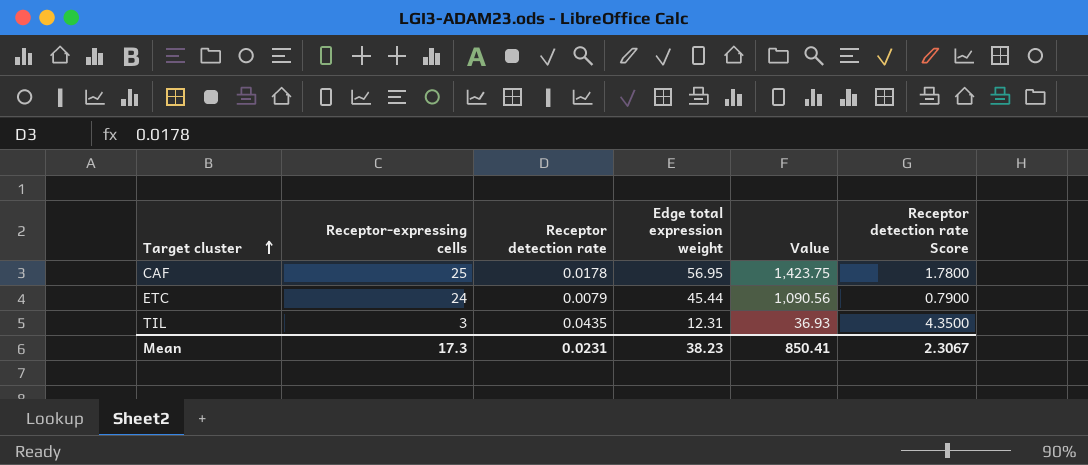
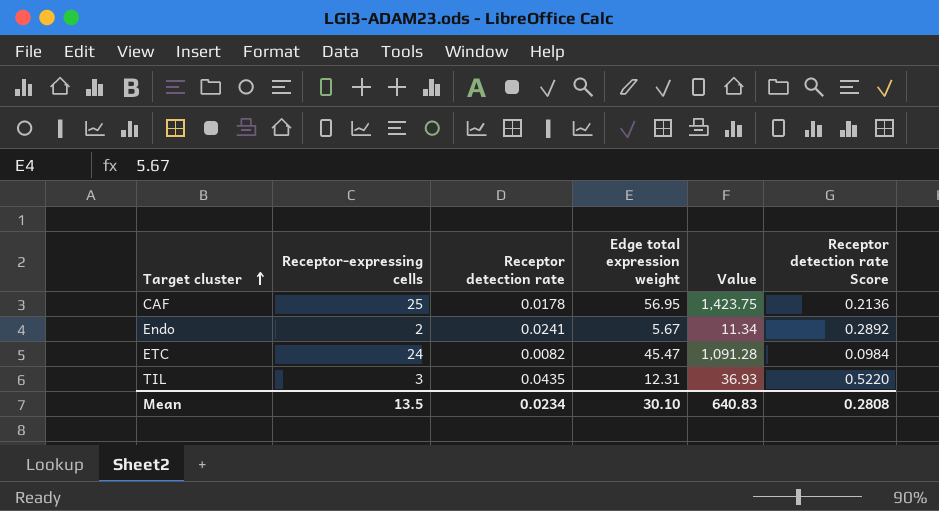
column Receptor detection rate Score | formula: [Receptor detection rate] * 100 -> [Receptor detection rate] * 12
row Endo: none -> 2 | 0.0241 | 5.67 | 11.34 | 0.2892
ETC | Receptor detection rate: 0.0079 -> 0.0082
ETC | Edge total expression weight: 45.44 -> 45.47
ETC | Value: 1,090.56 -> 1,091.28
Mean | Receptor-expressing cells: 17.3 -> 13.5
Mean | Receptor detection rate: 0.0231 -> 0.0234
Mean | Edge total expression weight: 38.23 -> 30.10
Mean | Value: 850.41 -> 640.83
Mean | Receptor detection rate Score: 2.3067 -> 0.2808

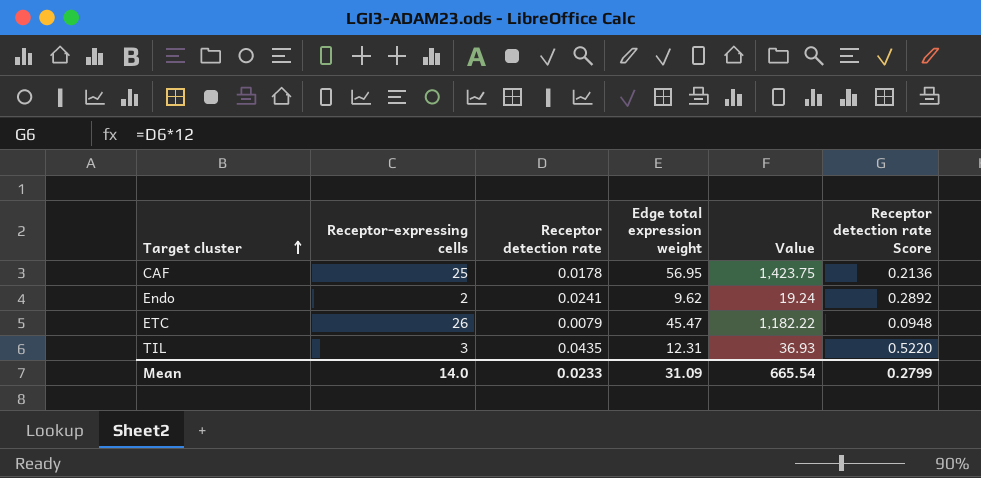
Endo | Edge total expression weight: 5.67 -> 9.62
Endo | Value: 11.34 -> 19.24
ETC | Receptor-expressing cells: 24 -> 26
ETC | Receptor detection rate: 0.0082 -> 0.0079
ETC | Value: 1,091.28 -> 1,182.22
ETC | Receptor detection rate Score: 0.0984 -> 0.0948
Mean | Receptor-expressing cells: 13.5 -> 14.0
Mean | Receptor detection rate: 0.0234 -> 0.0233
Mean | Edge total expression weight: 30.10 -> 31.09
Mean | Value: 640.83 -> 665.54
Mean | Receptor detection rate Score: 0.2808 -> 0.2799

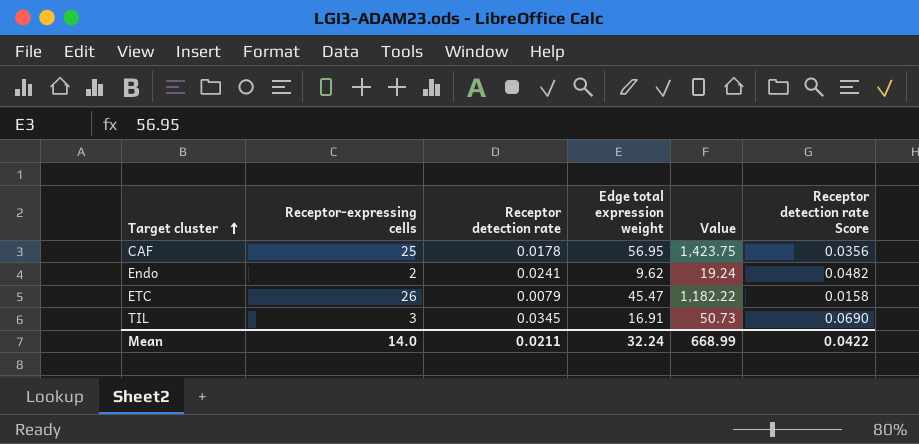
column Receptor detection rate Score | formula: [Receptor detection rate] * 12 -> [Receptor detection rate] * 2
TIL | Receptor detection rate: 0.0435 -> 0.0345
TIL | Edge total expression weight: 12.31 -> 16.91
TIL | Value: 36.93 -> 50.73
Mean | Receptor detection rate: 0.0233 -> 0.0211
Mean | Edge total expression weight: 31.09 -> 32.24
Mean | Value: 665.54 -> 668.99
Mean | Receptor detection rate Score: 0.2799 -> 0.0422

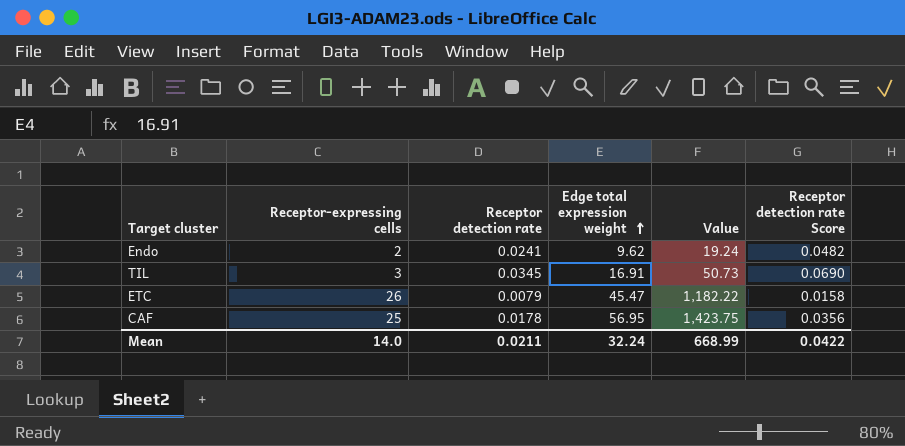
row order: Target cluster ascending -> Edge total expression weight ascending

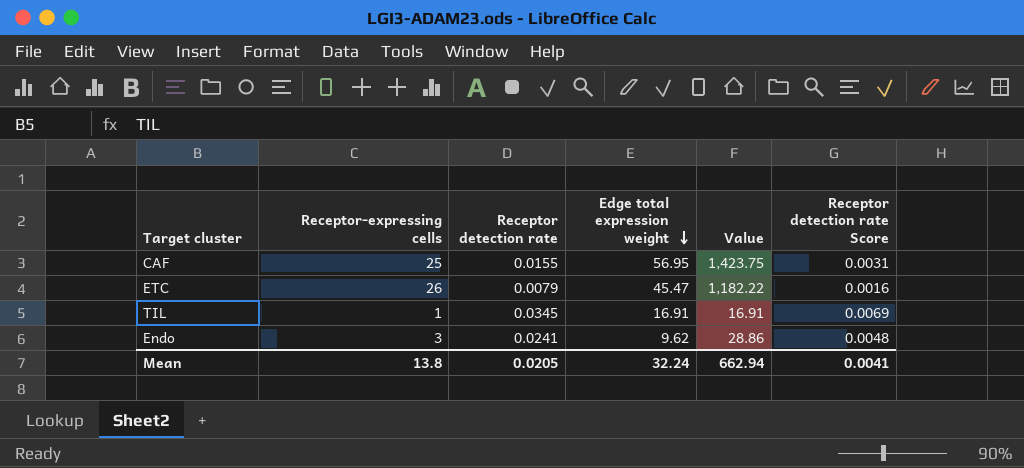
row order: Edge total expression weight ascending -> Edge total expression weight descending
column Receptor detection rate Score | formula: [Receptor detection rate] * 2 -> [Receptor detection rate] * 0.2
CAF | Receptor detection rate: 0.0178 -> 0.0155
TIL | Receptor-expressing cells: 3 -> 1
TIL | Value: 50.73 -> 16.91
Endo | Receptor-expressing cells: 2 -> 3
Endo | Value: 19.24 -> 28.86
Mean | Receptor-expressing cells: 14.0 -> 13.8
Mean | Receptor detection rate: 0.0211 -> 0.0205
Mean | Value: 668.99 -> 662.94
Mean | Receptor detection rate Score: 0.0422 -> 0.0041

